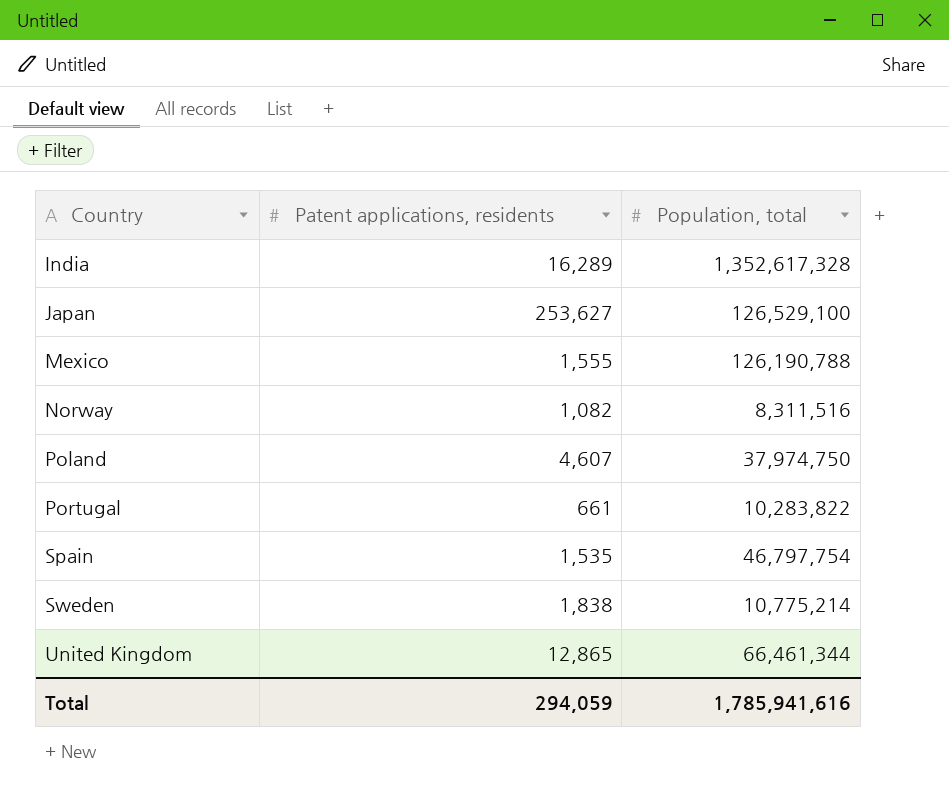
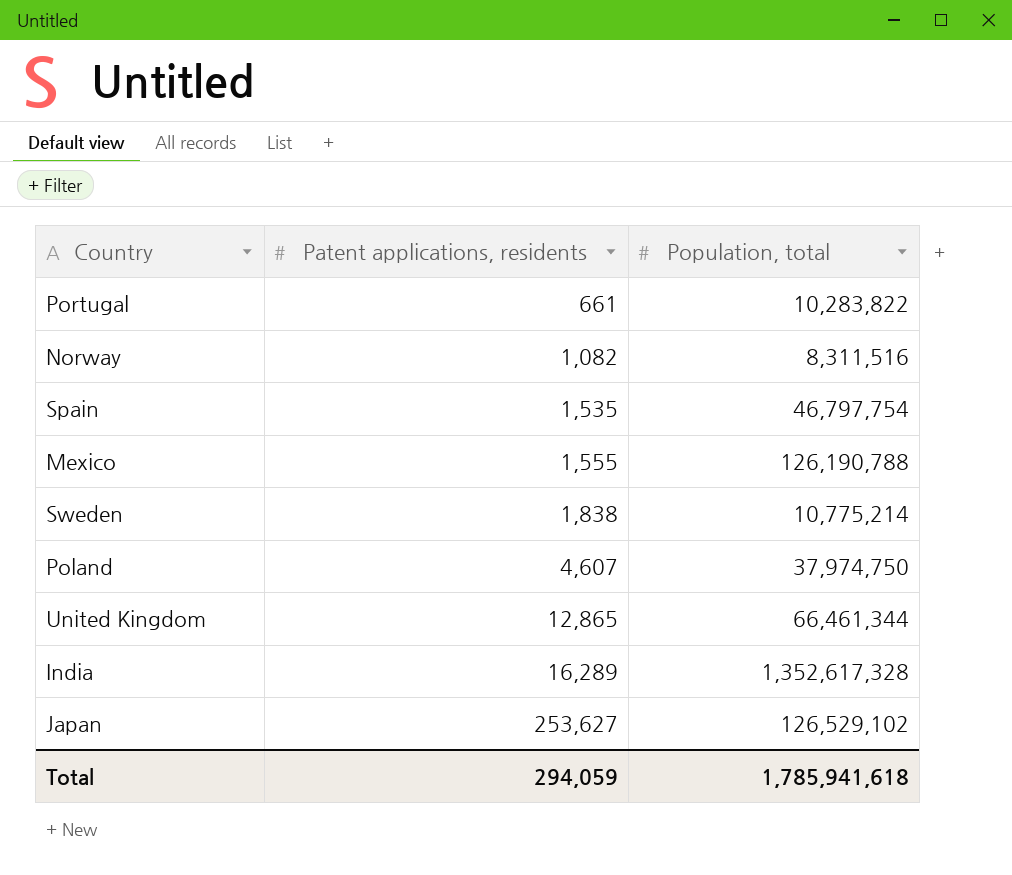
row order: Country ascending -> Patent applications, residents ascending
Japan | Population, total: 126,529,100 -> 126,529,102
Total | Population, total: 1,785,941,616 -> 1,785,941,618

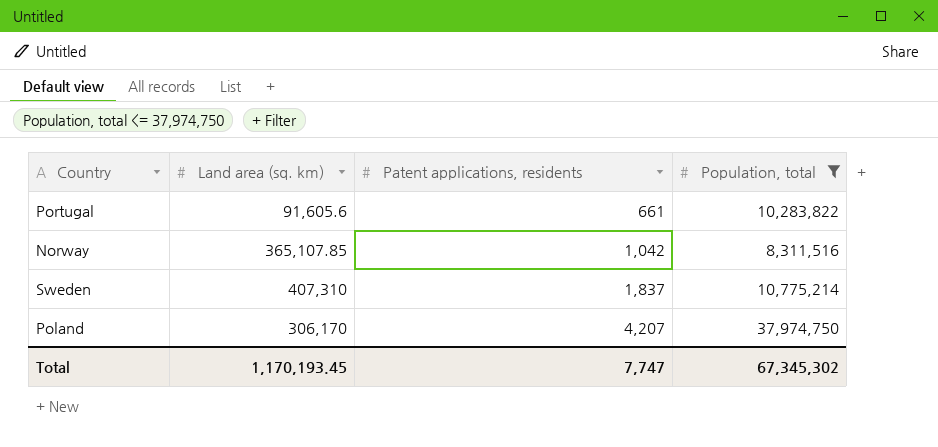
filter: none -> Population, total <= 37,974,750
column Land area (sq. km) | position: none -> 2
Norway | Patent applications, residents: 1,082 -> 1,042
Sweden | Patent applications, residents: 1,838 -> 1,837
Poland | Patent applications, residents: 4,607 -> 4,207
Total | Patent applications, residents: 294,059 -> 7,747
Total | Population, total: 1,785,941,618 -> 67,345,302

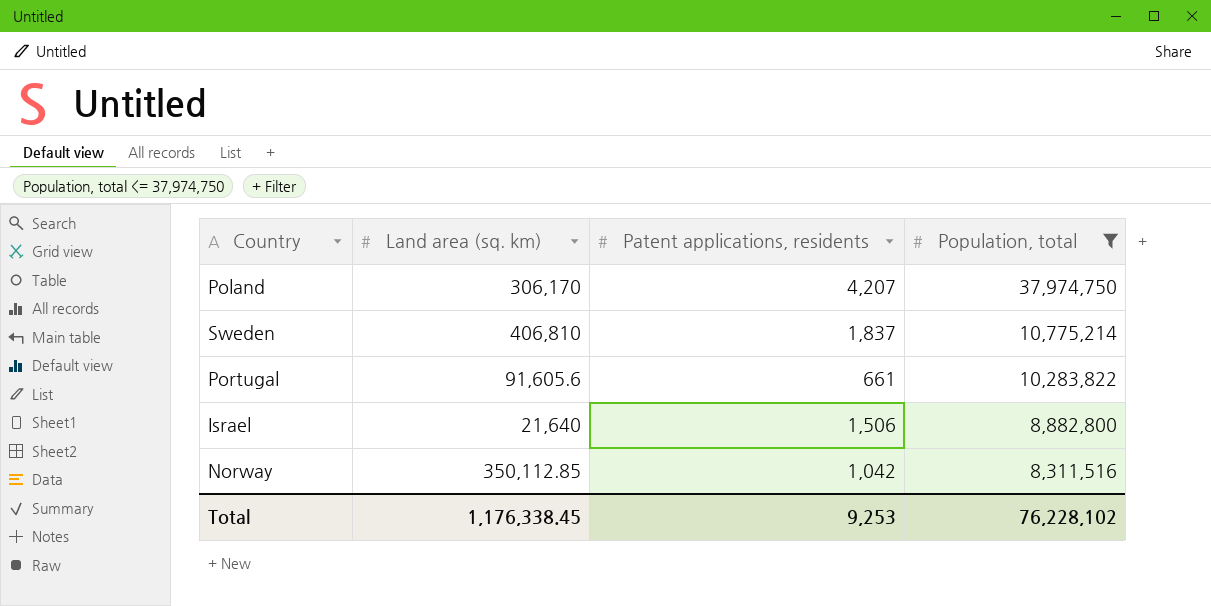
row order: Patent applications, residents ascending -> Population, total descending
Sweden | Land area (sq. km): 407,310 -> 406,810
row Israel: none -> 21,640 | 1,506 | 8,882,800
Norway | Land area (sq. km): 365,107.85 -> 350,112.85
Total | Land area (sq. km): 1,170,193.45 -> 1,176,338.45
Total | Patent applications, residents: 7,747 -> 9,253
Total | Population, total: 67,345,302 -> 76,228,102

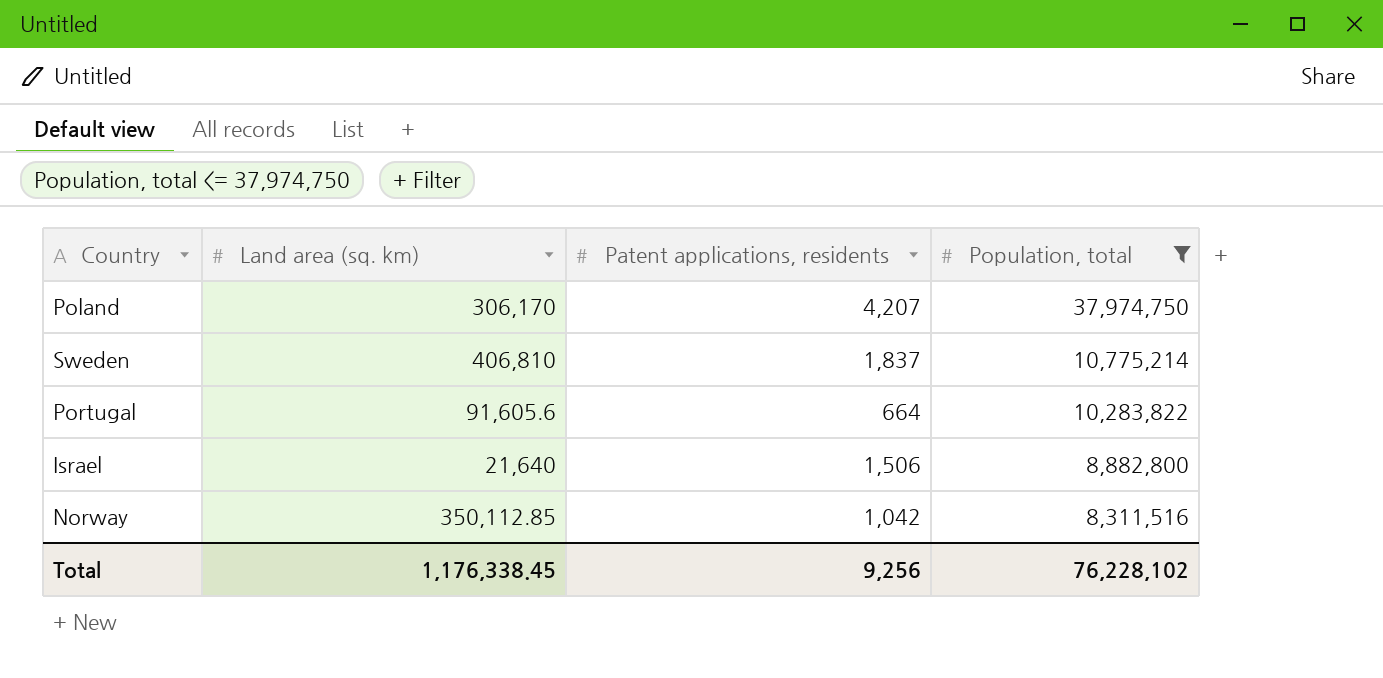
Portugal | Patent applications, residents: 661 -> 664
Total | Patent applications, residents: 9,253 -> 9,256

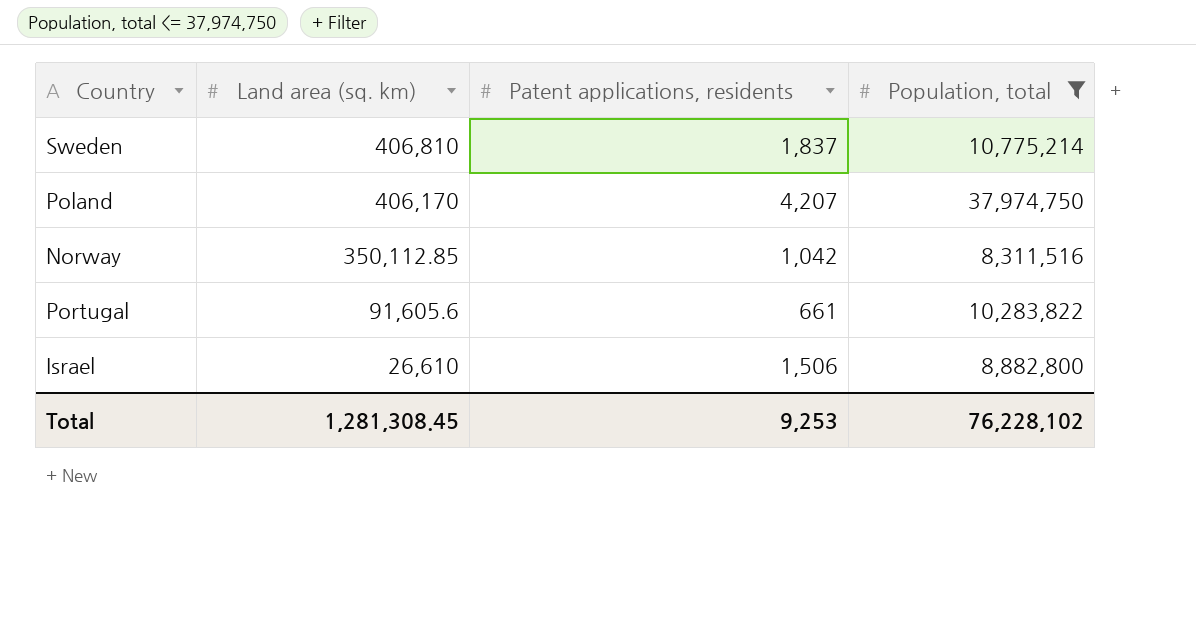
row order: Population, total descending -> Land area (sq. km) descending
Poland | Land area (sq. km): 306,170 -> 406,170
Portugal | Patent applications, residents: 664 -> 661
Israel | Land area (sq. km): 21,640 -> 26,610
Total | Land area (sq. km): 1,176,338.45 -> 1,281,308.45
Total | Patent applications, residents: 9,256 -> 9,253

